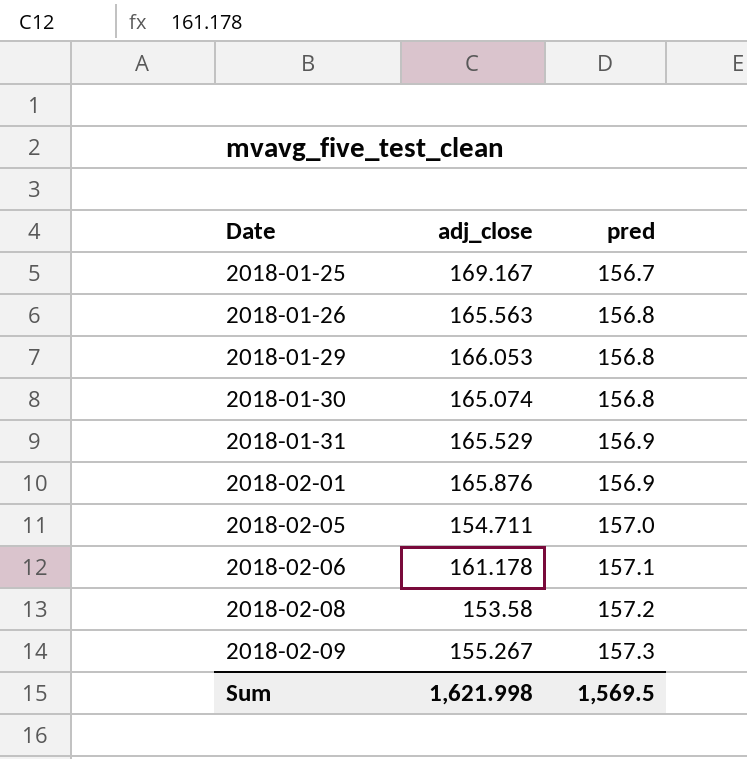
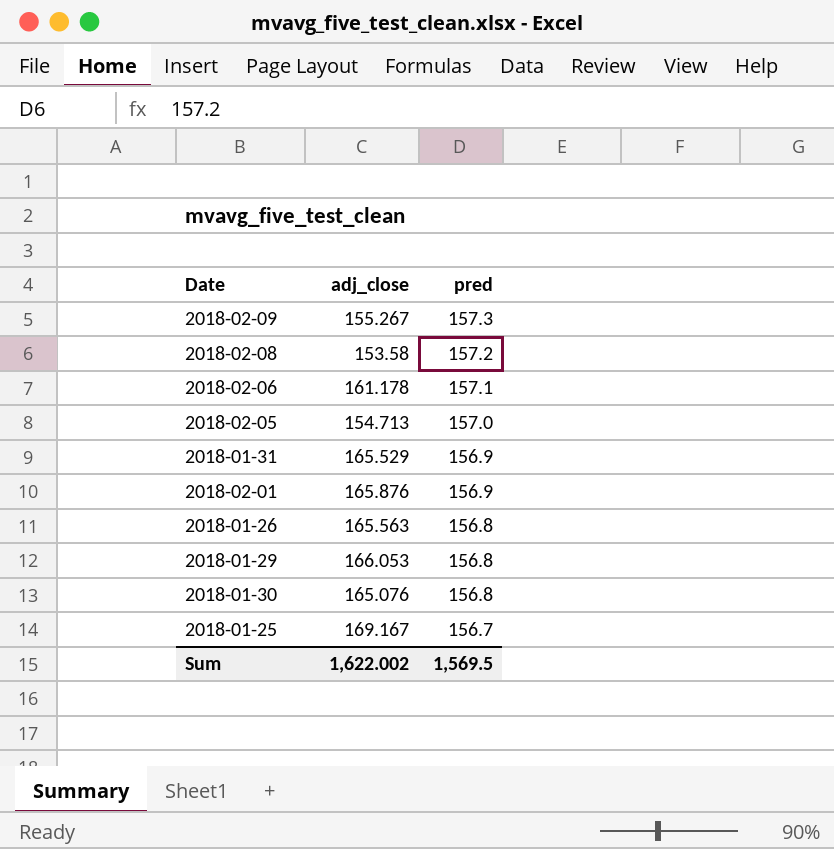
row order: Date ascending -> pred descending
2018-02-05 | adj_close: 154.711 -> 154.713
2018-01-30 | adj_close: 165.074 -> 165.076
Sum | adj_close: 1,621.998 -> 1,622.002

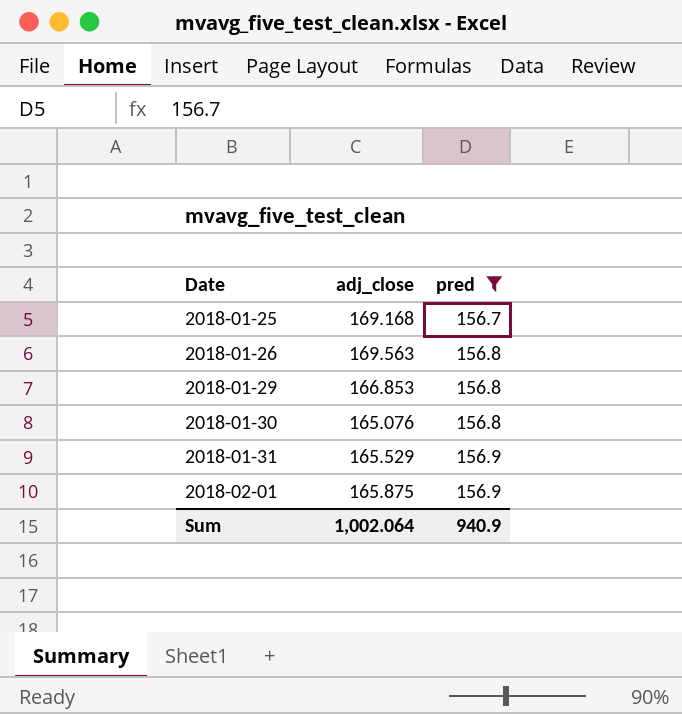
filter: none -> pred <= 156.9
row order: pred descending -> Date ascending
2018-01-25 | adj_close: 169.167 -> 169.168
2018-01-26 | adj_close: 165.563 -> 169.563
2018-01-29 | adj_close: 166.053 -> 166.853
2018-02-01 | adj_close: 165.876 -> 165.875
Sum | adj_close: 1,622.002 -> 1,002.064
Sum | pred: 1,569.5 -> 940.9

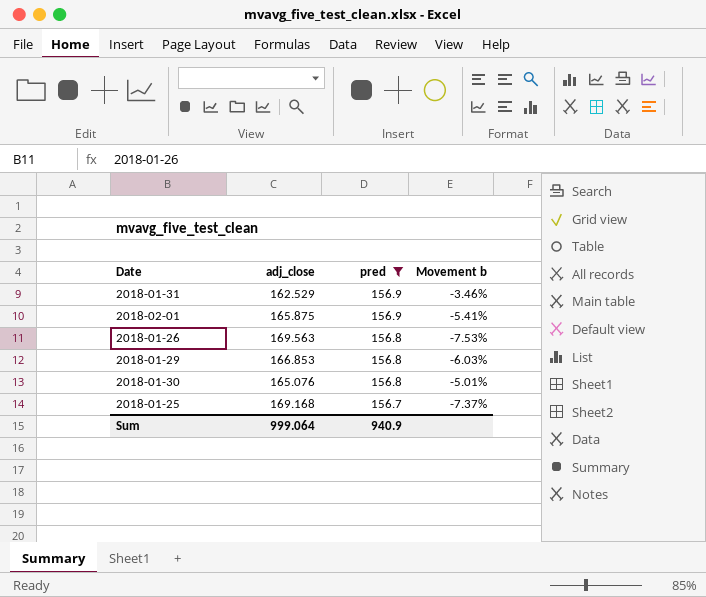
row order: Date ascending -> pred descending
column Movement b | formula: none -> ([pred] - [adj_close]) / [adj_close]
2018-01-31 | adj_close: 165.529 -> 162.529
Sum | adj_close: 1,002.064 -> 999.064

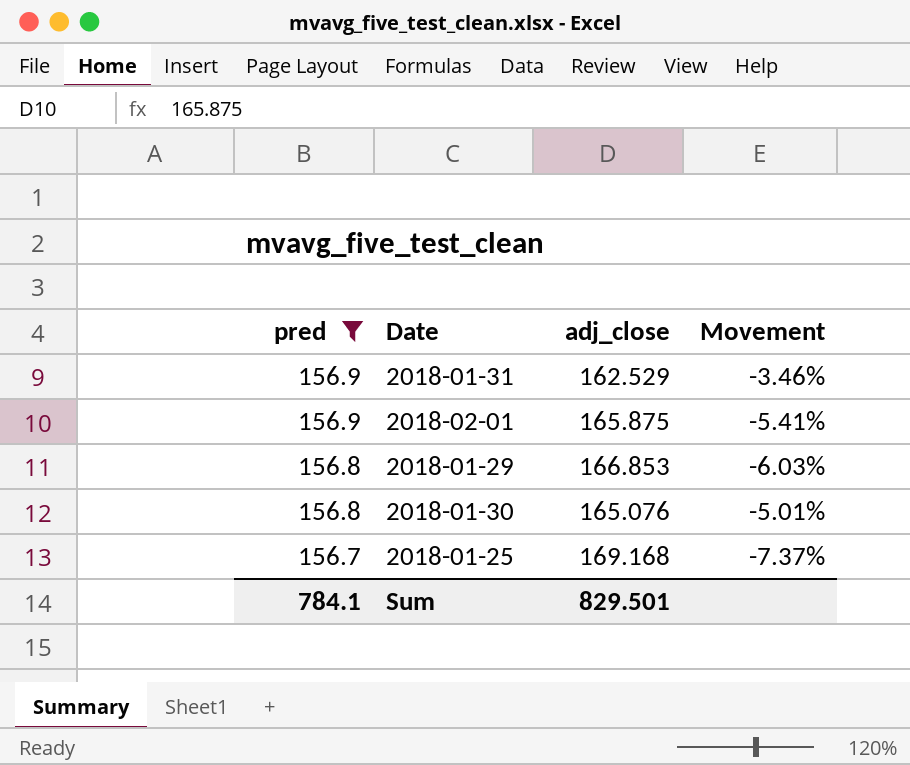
column pred | position: 3 -> 1
column name: Movement b -> Movement
row 2018-01-26: 169.563 | 156.8 | -7.53% -> none
Sum | pred: 940.9 -> 784.1
Sum | adj_close: 999.064 -> 829.501

